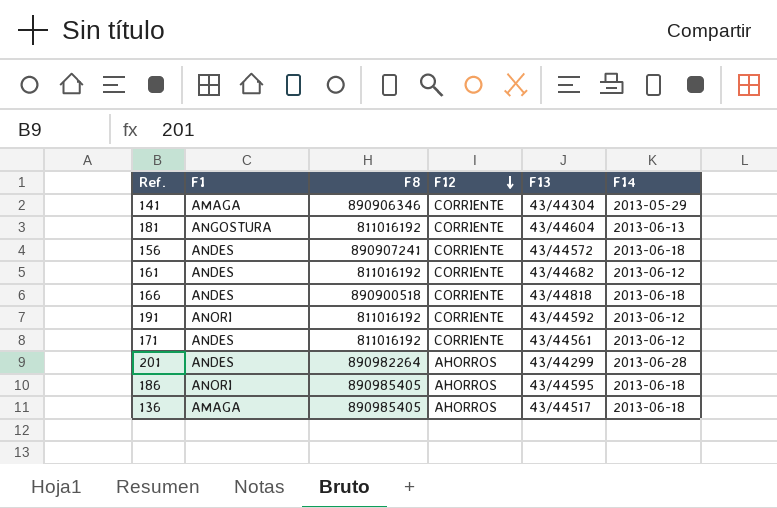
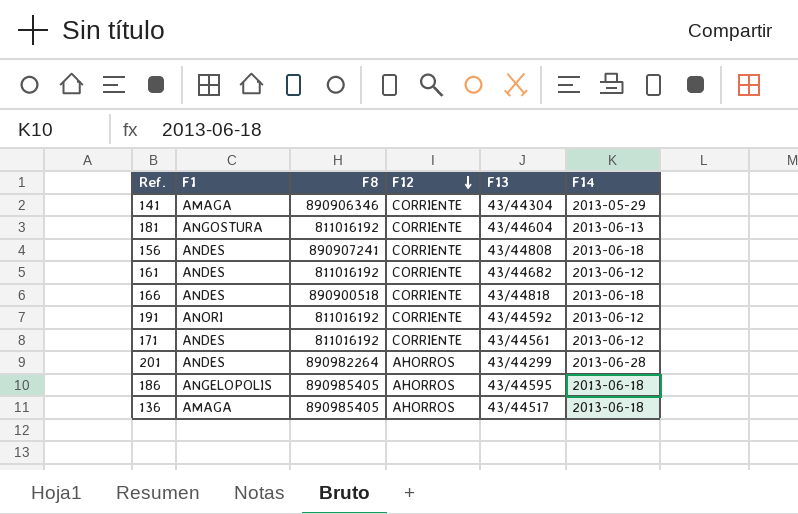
156 | F13: 43/44572 -> 43/44808
186 | F1: ANORI -> ANGELOPOLIS

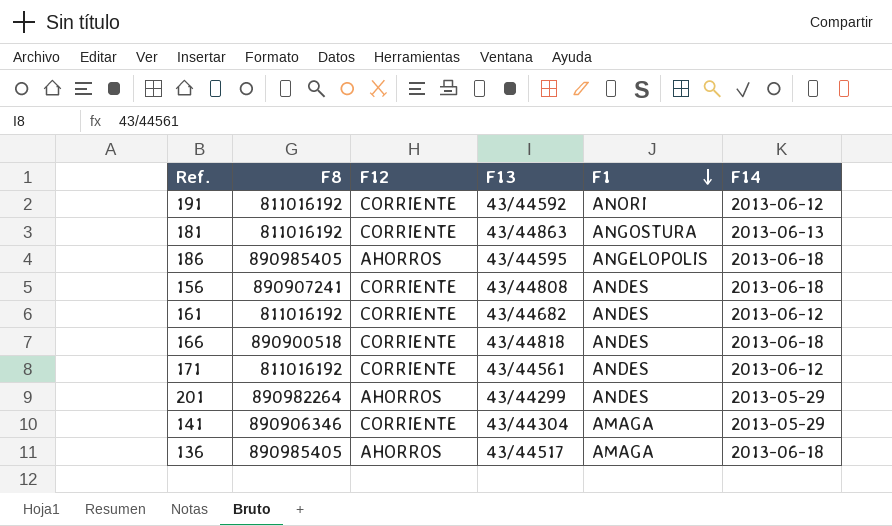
row order: F12 descending -> F1 descending
column F1 | position: 2 -> 5
181 | F13: 43/44604 -> 43/44863
201 | F14: 2013-06-28 -> 2013-05-29

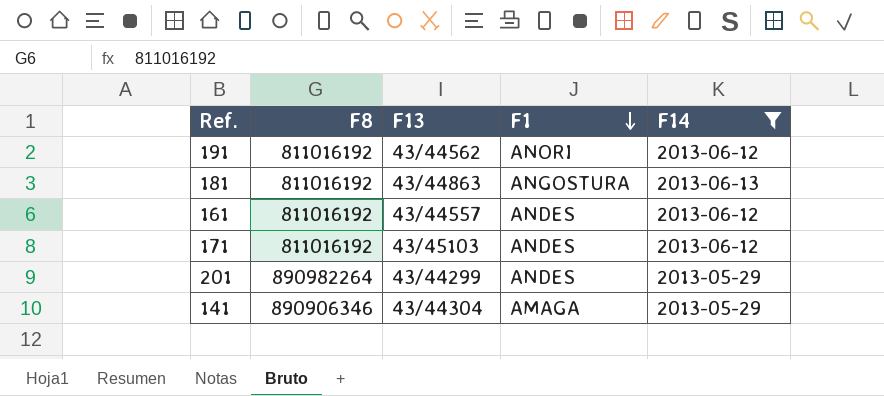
filter: none -> F14 != 2013-06-18
column F12 | position: 3 -> none
191 | F13: 43/44592 -> 43/44562
161 | F13: 43/44682 -> 43/44557
171 | F13: 43/44561 -> 43/45103

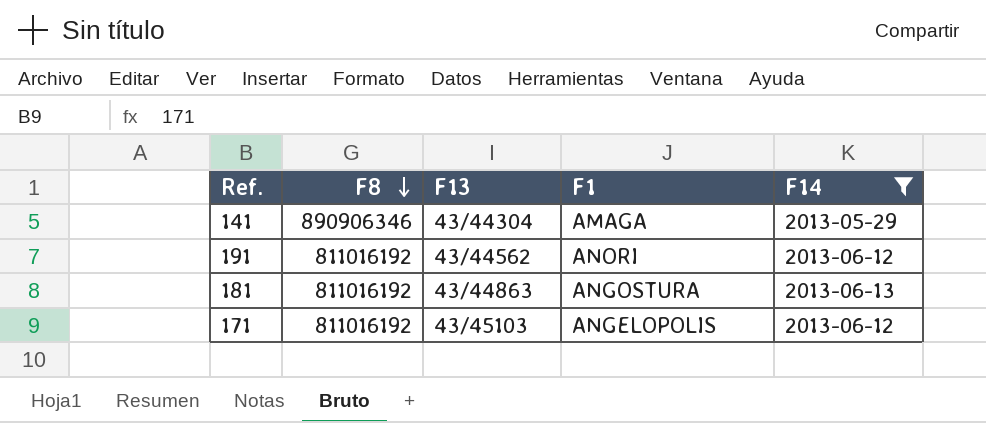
row order: F1 descending -> F8 descending
row 161: 811016192 | 43/44557 | ANDES | 2013-06-12 -> none
row 201: 890982264 | 43/44299 | ANDES | 2013-05-29 -> none
171 | F1: ANDES -> ANGELOPOLIS

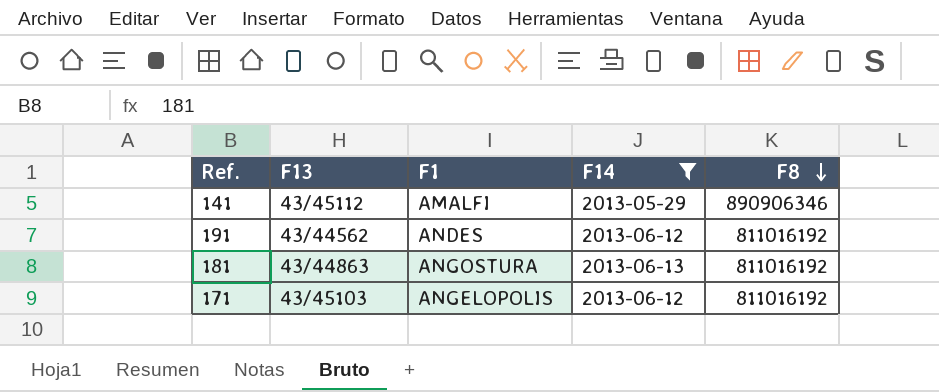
column F8 | position: 2 -> 5
141 | F13: 43/44304 -> 43/45112
141 | F1: AMAGA -> AMALFI
191 | F1: ANORI -> ANDES

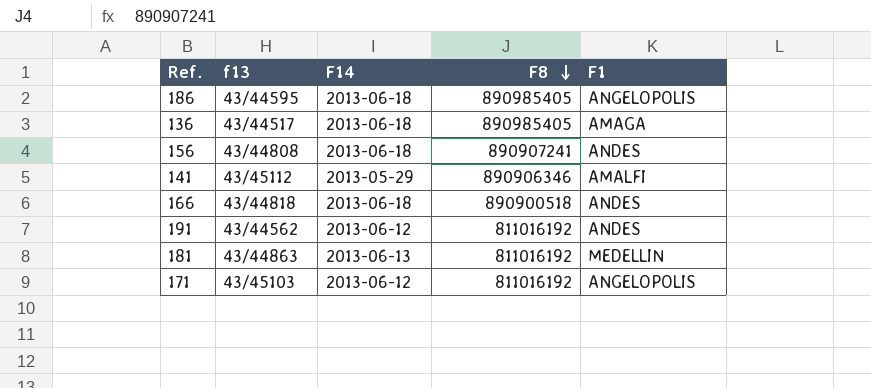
filter: F14 != 2013-06-18 -> none
column name: F13 -> f13
column F1 | position: 3 -> 5
181 | F1: ANGOSTURA -> MEDELLIN

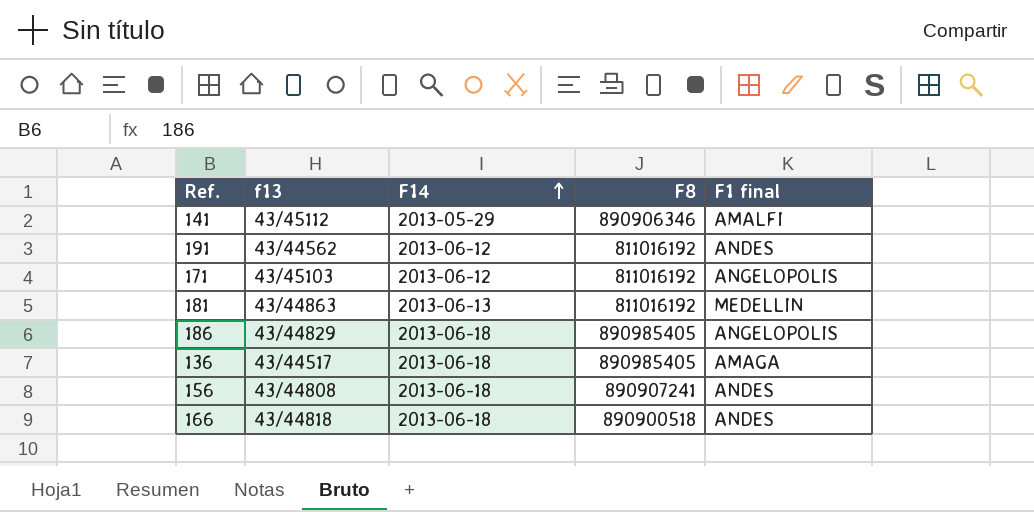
row order: F8 descending -> F14 ascending
column name: F1 -> F1 final
186 | f13: 43/44595 -> 43/44829

